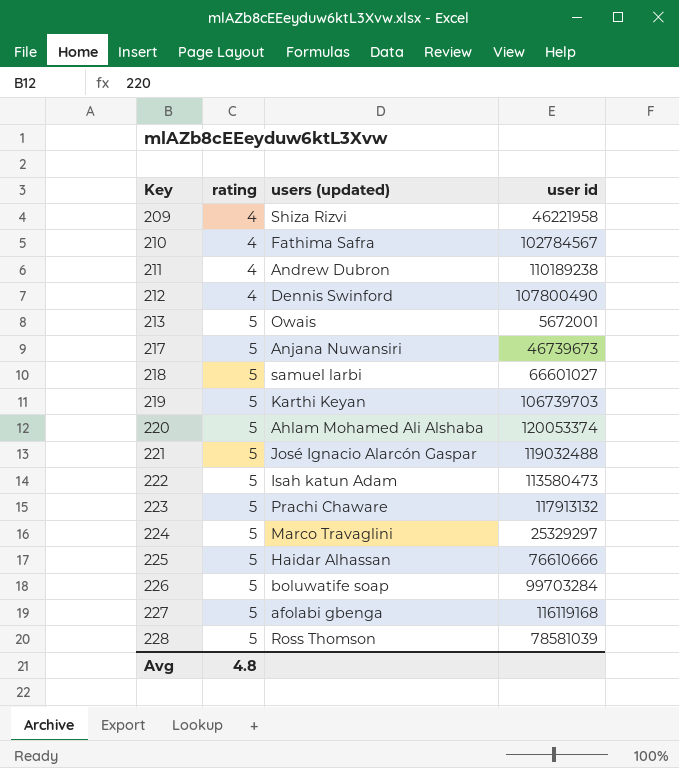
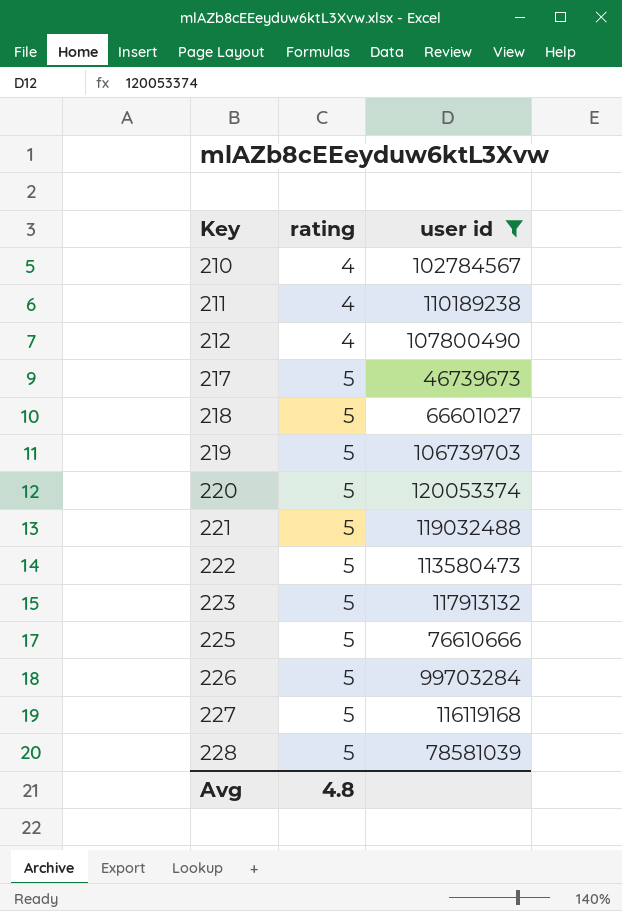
filter: none -> user id >= 46739673
column users (updated) | position: 3 -> none

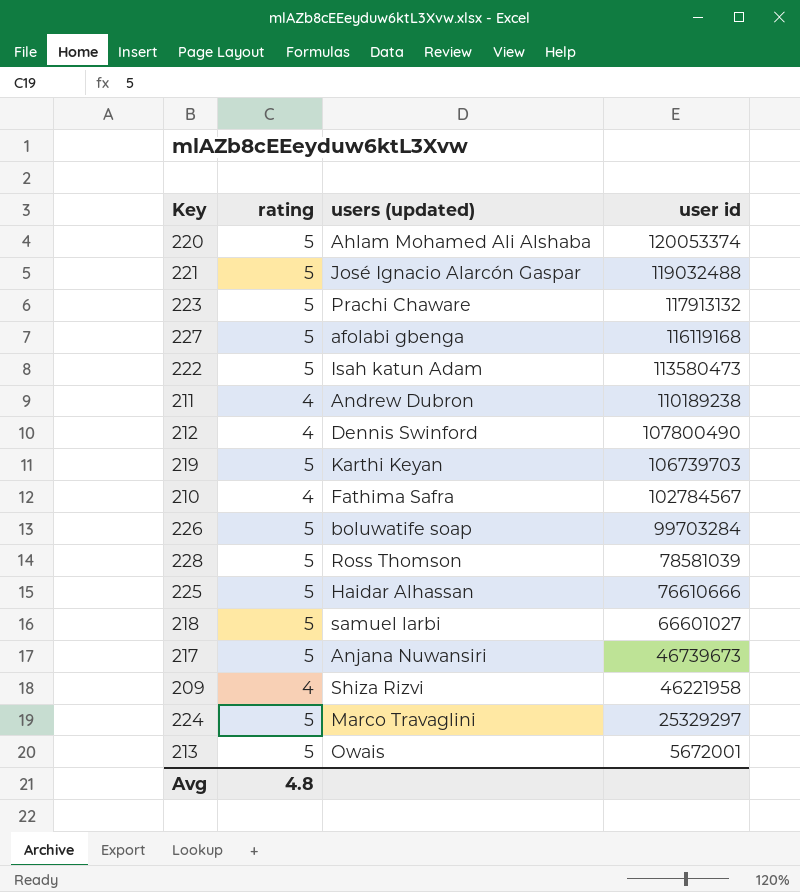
filter: user id >= 46739673 -> none
row order: Key ascending -> user id descending
column users (updated) | position: none -> 3

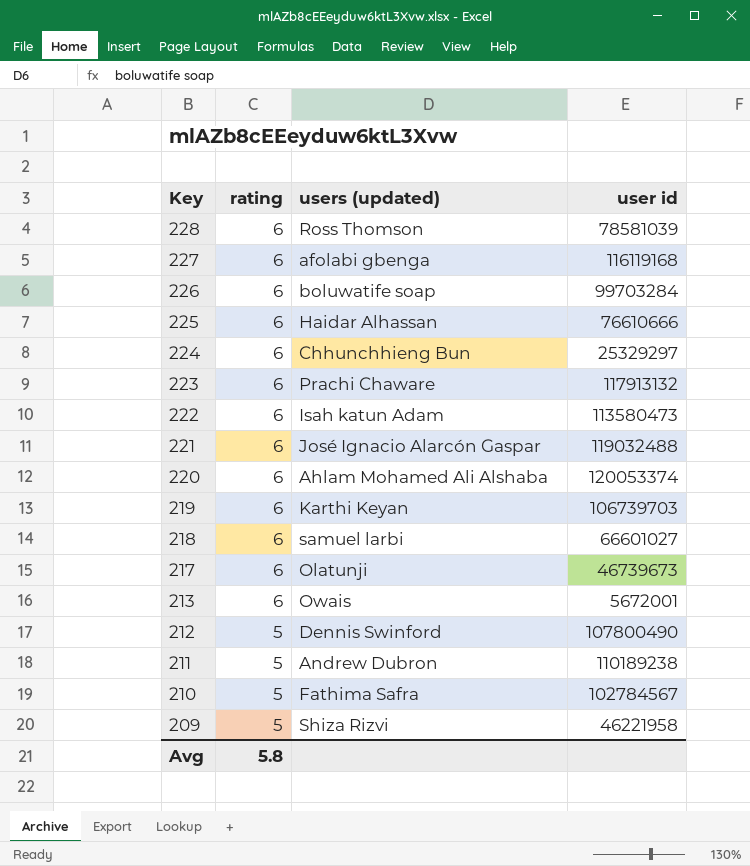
row order: user id descending -> Key descending
228 | rating: 5 -> 6
227 | rating: 5 -> 6
226 | rating: 5 -> 6
225 | rating: 5 -> 6
224 | rating: 5 -> 6
224 | users (updated): Marco Travaglini -> Chhunchhieng Bun
223 | rating: 5 -> 6
222 | rating: 5 -> 6
221 | rating: 5 -> 6
220 | rating: 5 -> 6
219 | rating: 5 -> 6
218 | rating: 5 -> 6
217 | rating: 5 -> 6
217 | users (updated): Anjana Nuwansiri -> Olatunji
213 | rating: 5 -> 6
212 | rating: 4 -> 5
211 | rating: 4 -> 5
210 | rating: 4 -> 5
209 | rating: 4 -> 5
Avg | rating: 4.8 -> 5.8

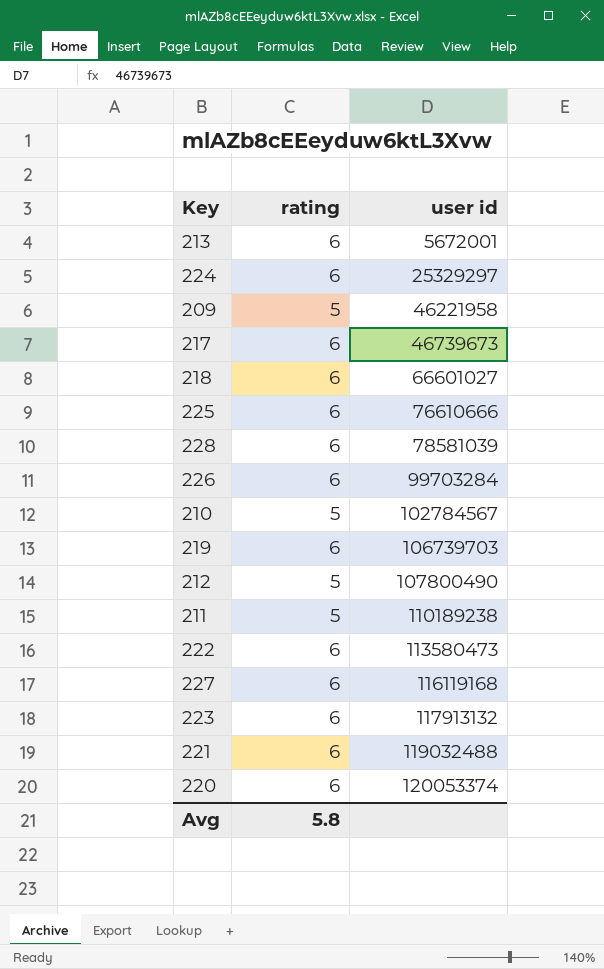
row order: Key descending -> user id ascending
column users (updated) | position: 3 -> none

